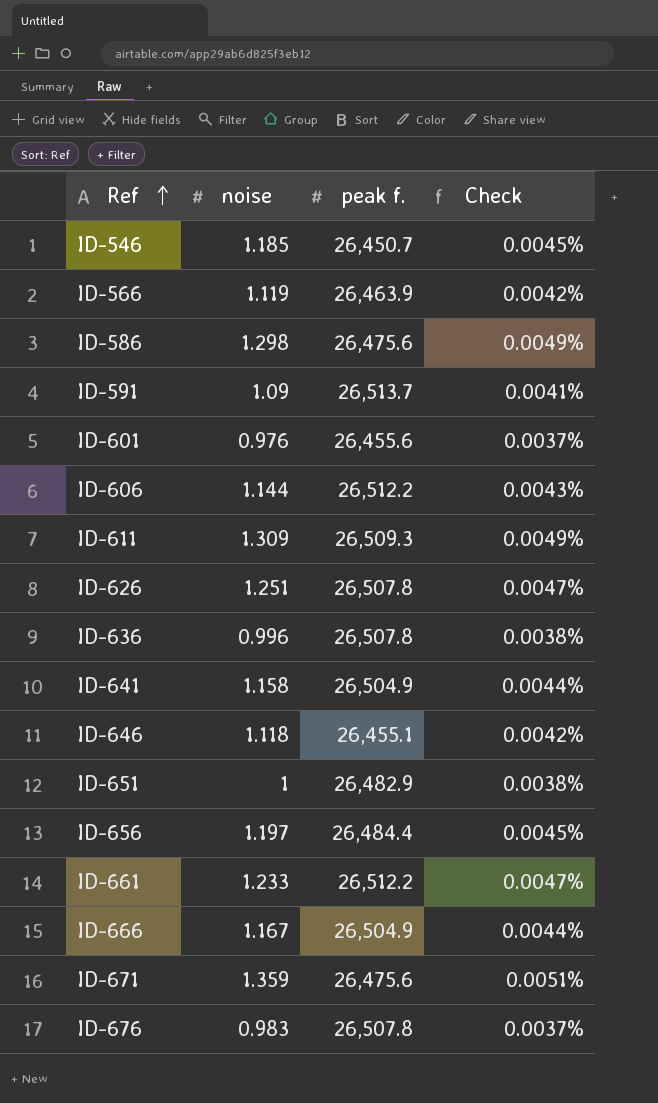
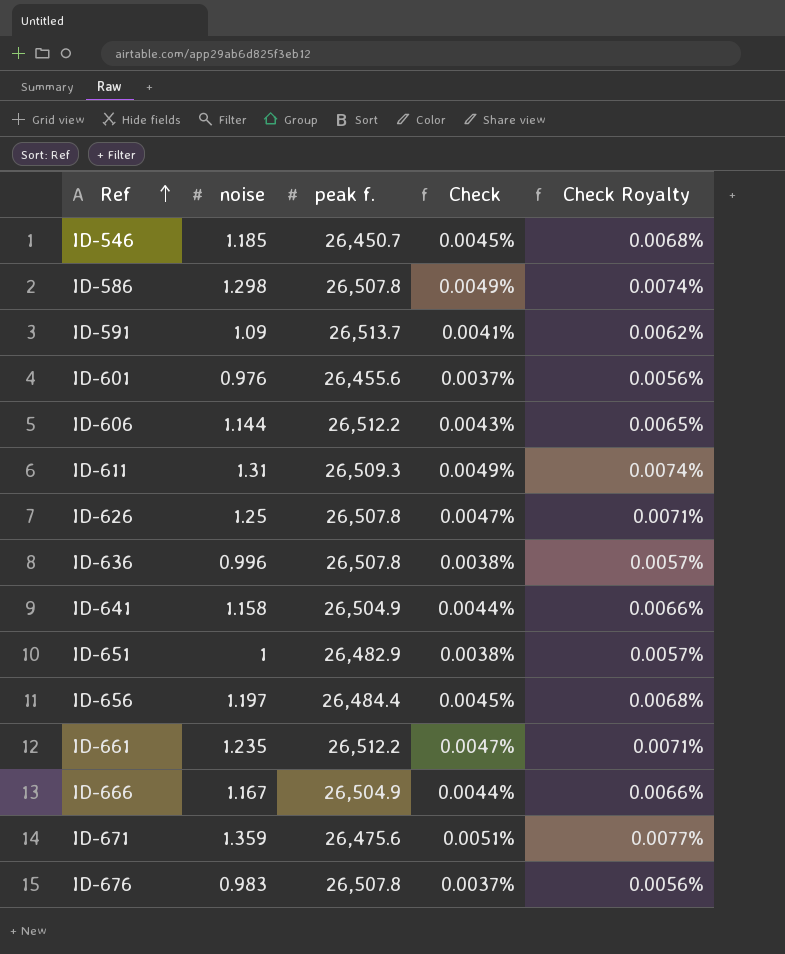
column Check Royalty | formula: none -> [Check] * 1.5
row ID-566: 1.119 | 26,463.9 | 0.0042% -> none
row ID-646: 1.118 | 26,455.1 | 0.0042% -> none
ID-586 | peak f.: 26,475.6 -> 26,507.8
ID-611 | noise: 1.309 -> 1.31
ID-626 | noise: 1.251 -> 1.25
ID-661 | noise: 1.233 -> 1.235

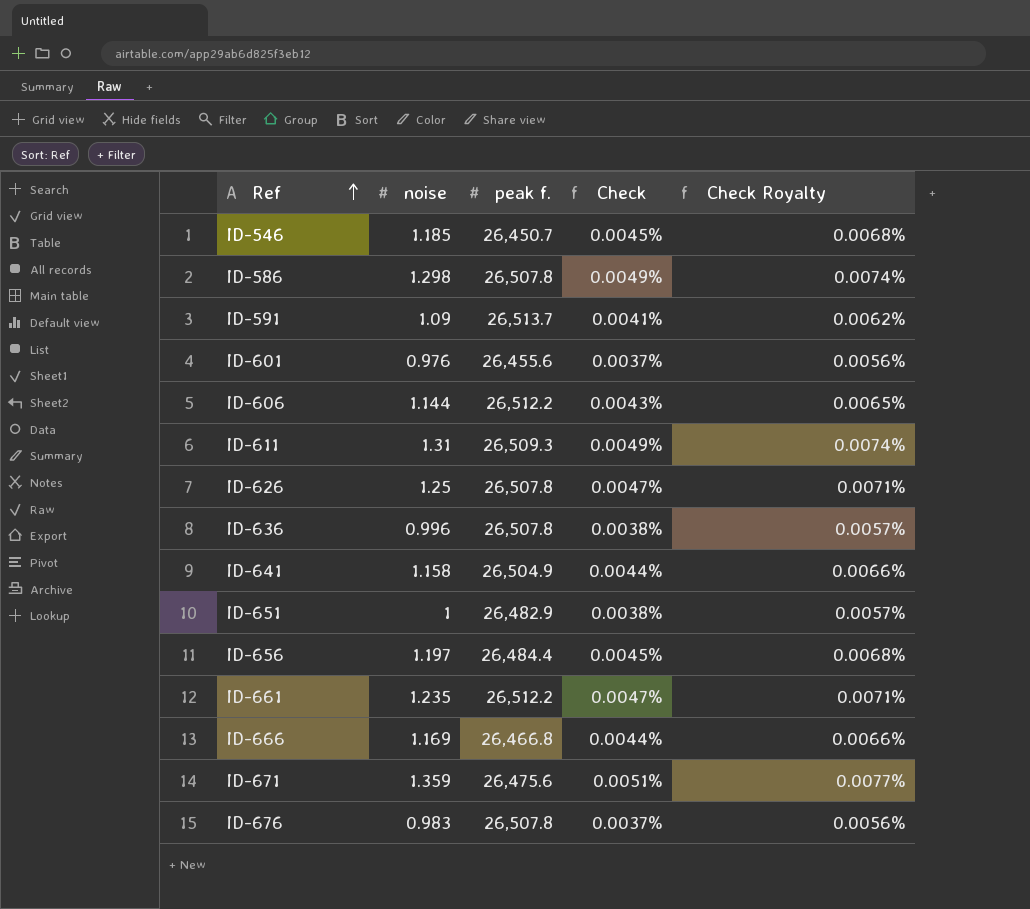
ID-666 | noise: 1.167 -> 1.169
ID-666 | peak f.: 26,504.9 -> 26,466.8

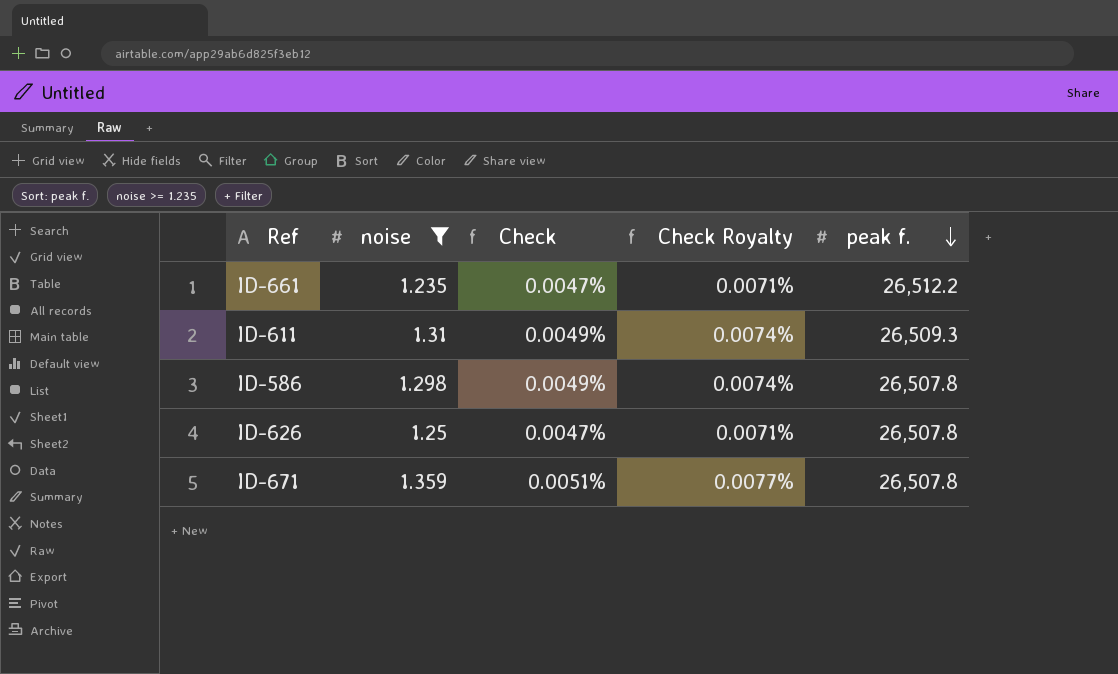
filter: none -> noise >= 1.235
row order: Ref ascending -> peak f. descending
column peak f. | position: 3 -> 5
ID-671 | peak f.: 26,475.6 -> 26,507.8

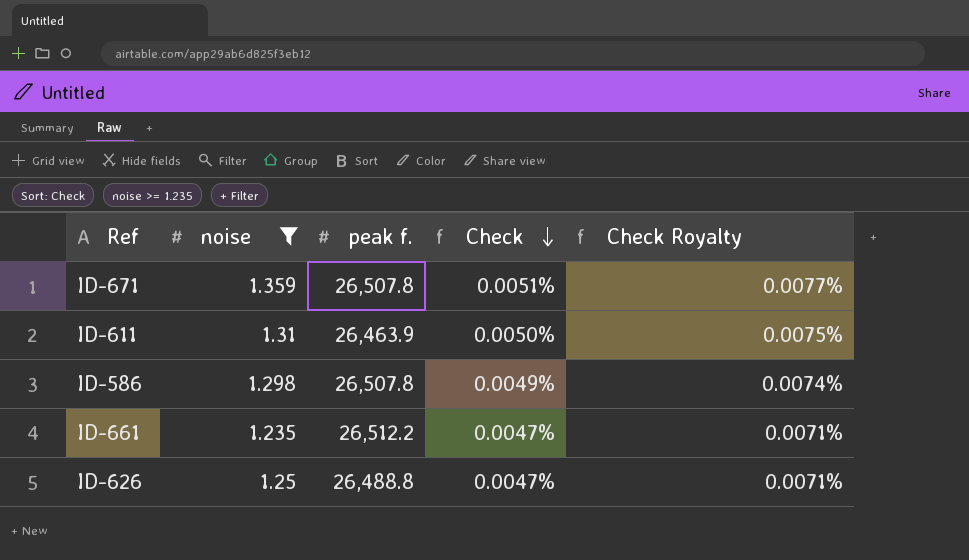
row order: peak f. descending -> Check descending
column peak f. | position: 5 -> 3
ID-611 | peak f.: 26,509.3 -> 26,463.9
ID-611 | Check: 0.0049% -> 0.0050%
ID-611 | Check Royalty: 0.0074% -> 0.0075%
ID-626 | peak f.: 26,507.8 -> 26,488.8

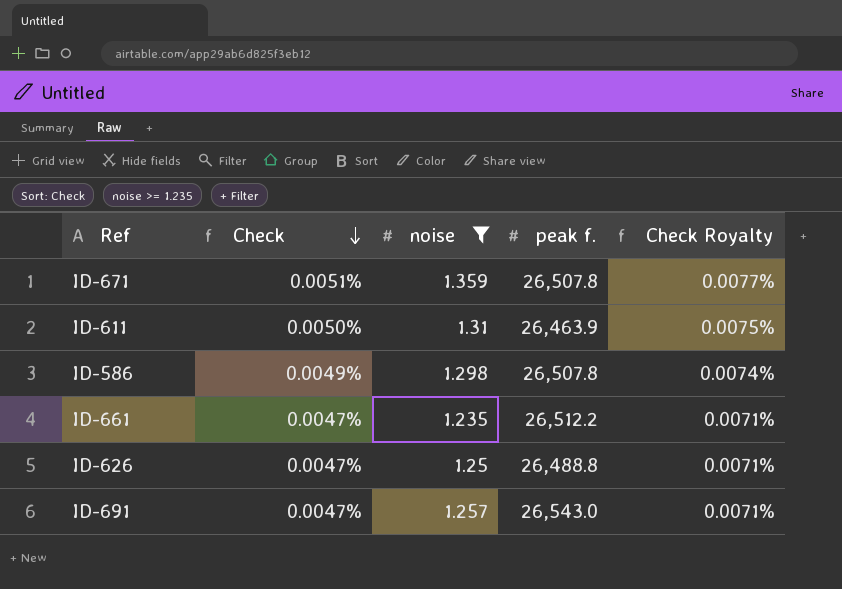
column Check | position: 4 -> 2
row ID-691: none -> 0.0047% | 1.257 | 26,543.0 | 0.0071%

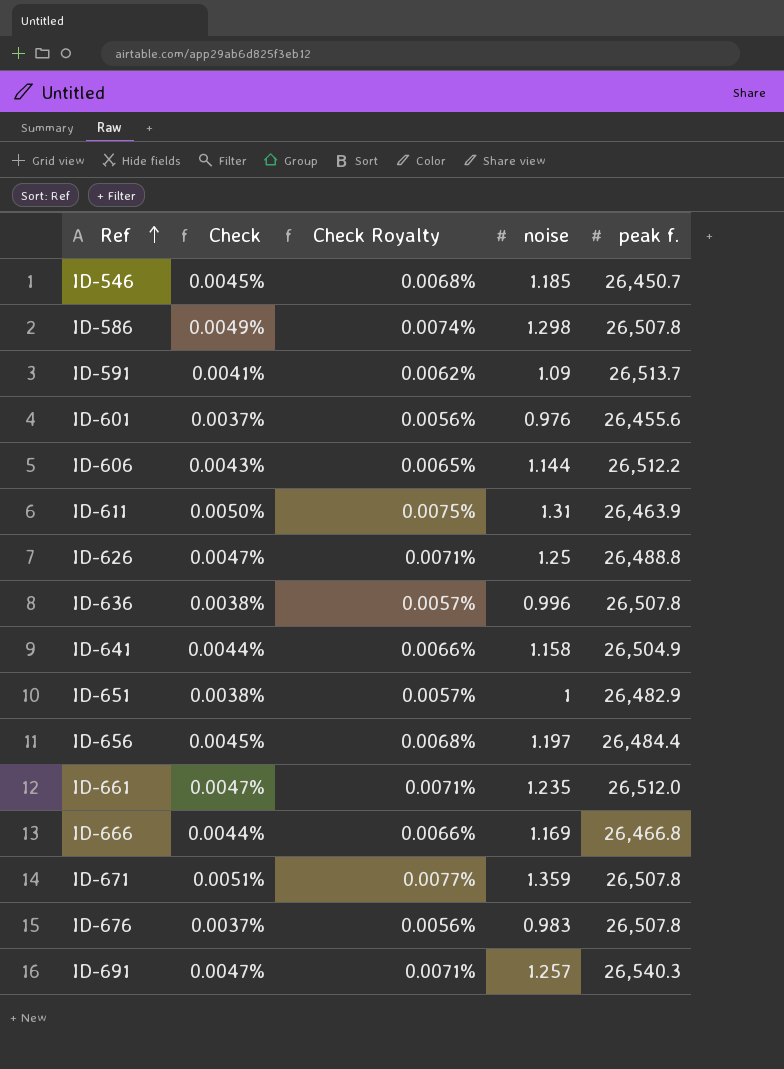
filter: noise >= 1.235 -> none
row order: Check descending -> Ref ascending
column Check Royalty | position: 5 -> 3
ID-661 | peak f.: 26,512.2 -> 26,512.0
ID-691 | peak f.: 26,543.0 -> 26,540.3

